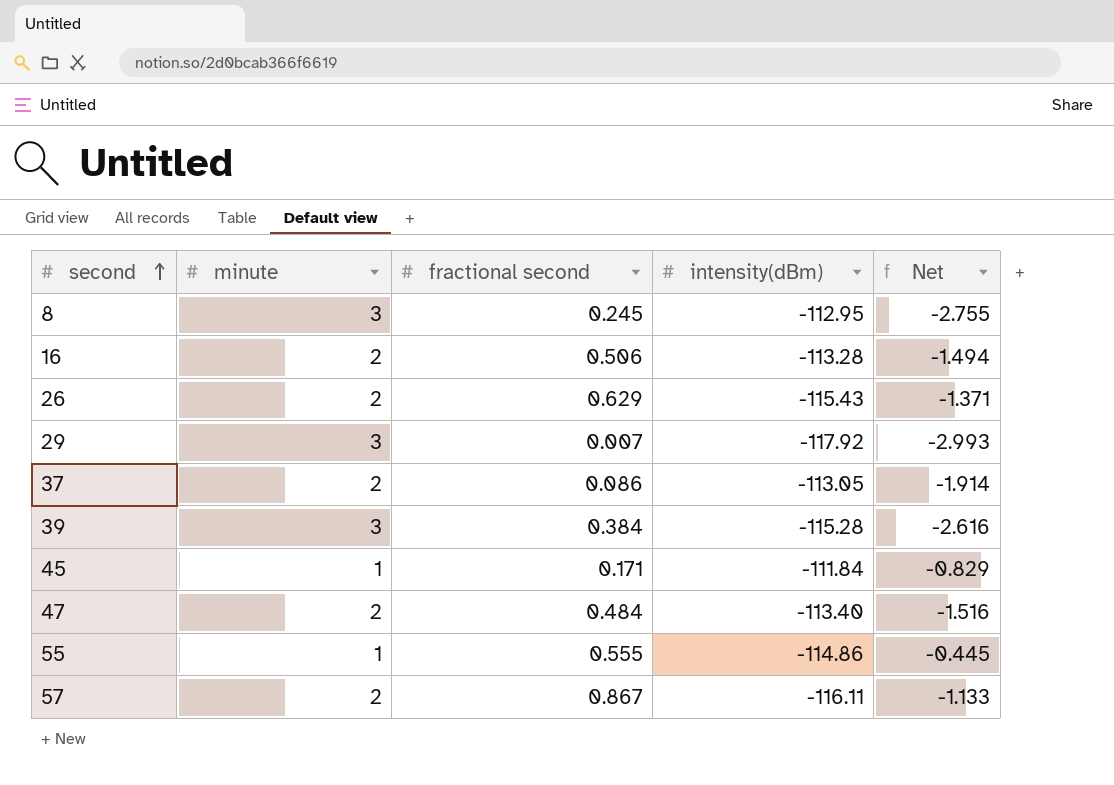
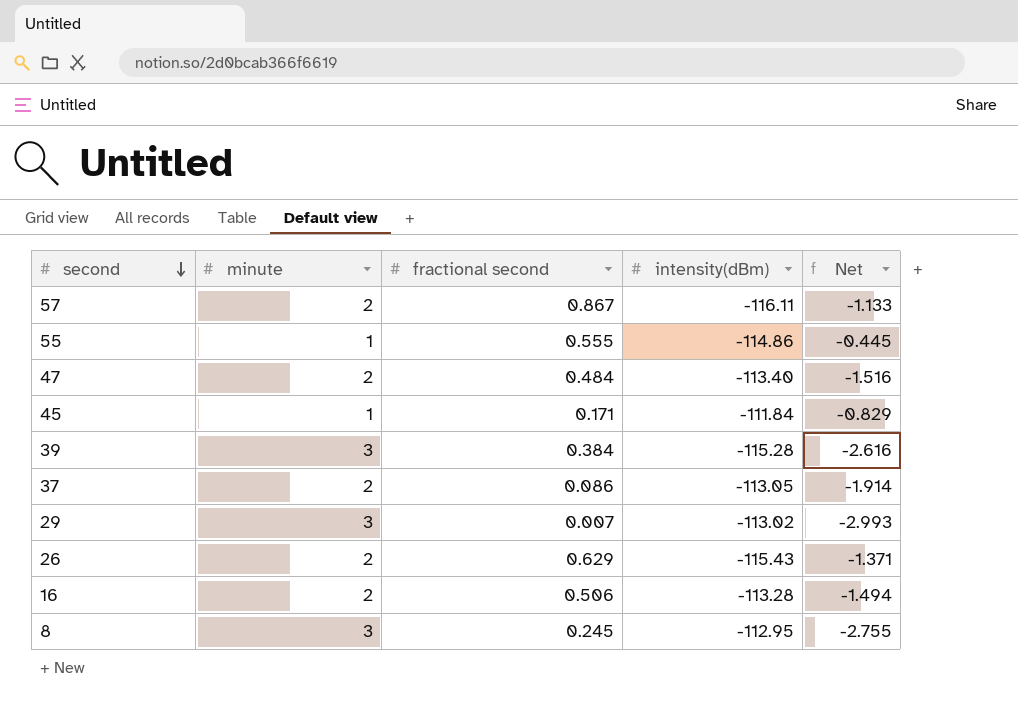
row order: second ascending -> second descending
29 | intensity(dBm): -117.92 -> -113.02

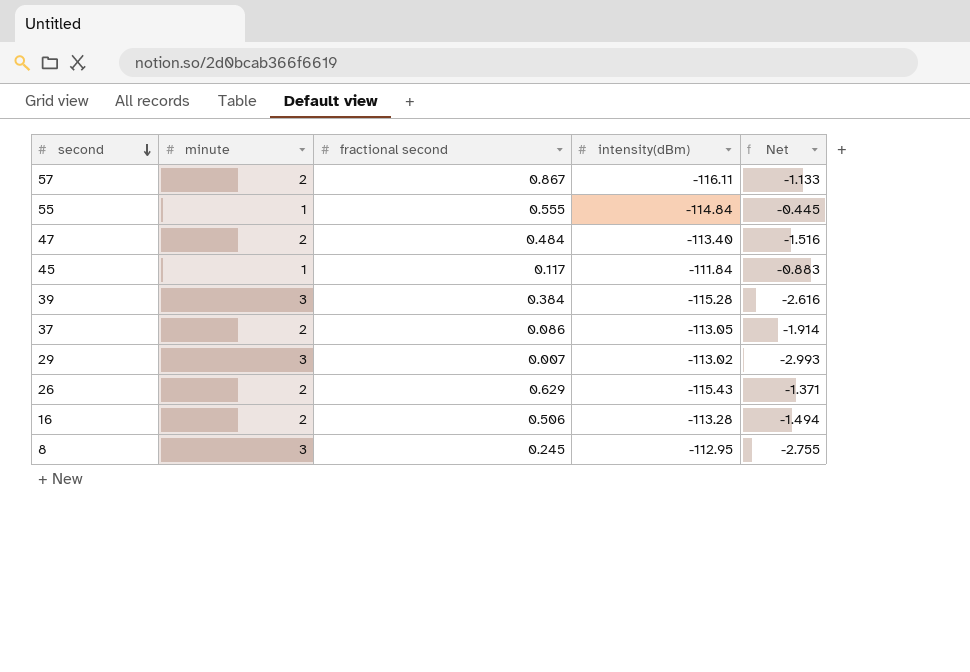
55 | intensity(dBm): -114.86 -> -114.84
45 | fractional second: 0.171 -> 0.117
45 | Net: -0.829 -> -0.883

